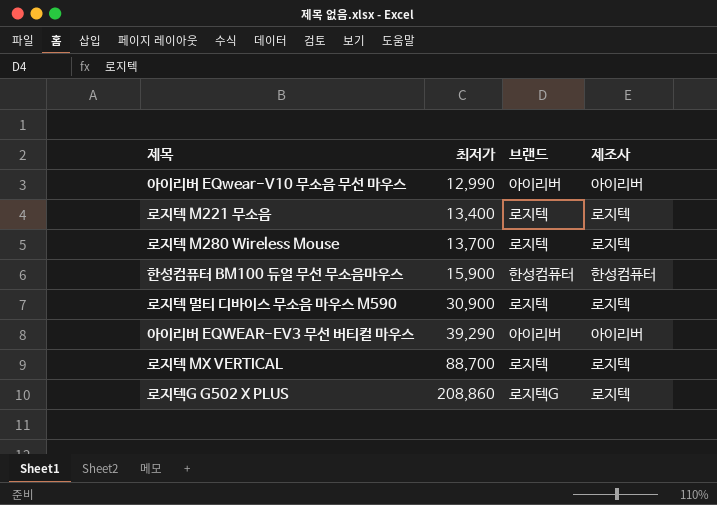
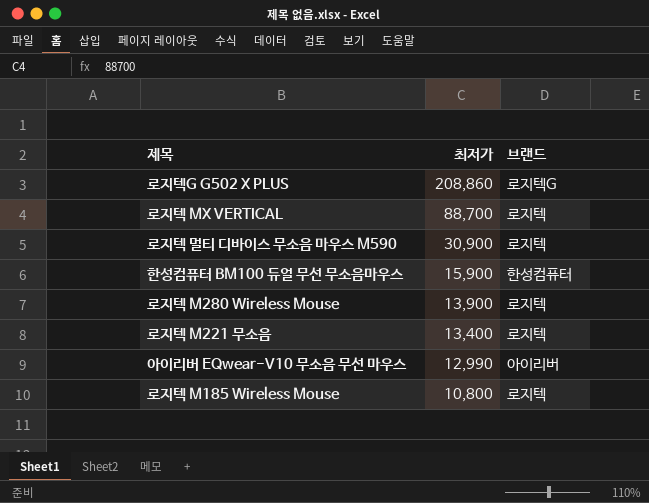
row order: 최저가 ascending -> 최저가 descending
column 제조사 | position: 4 -> none
row 아이리버 EQWEAR-EV3 무선 버티컬 마우스: 39,290 | 아이리버 | 아이리버 -> none
로지텍 M280 Wireless Mouse | 최저가: 13,700 -> 13,900
row 로지텍 M185 Wireless Mouse: none -> 10,800 | 로지텍

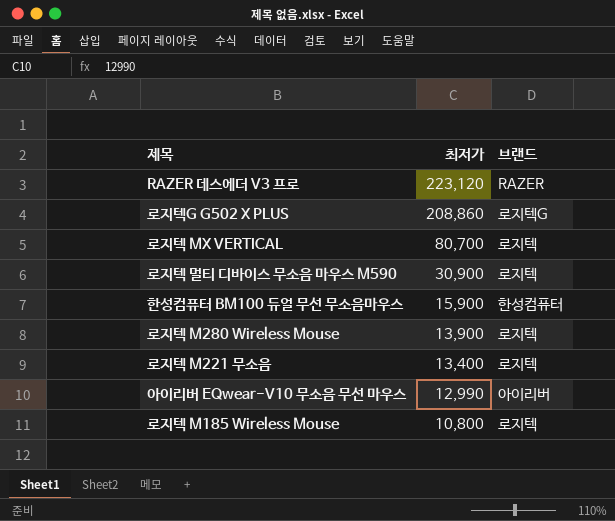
row RAZER 데스에더 V3 프로: none -> 223,120 | RAZER
로지텍 MX VERTICAL | 최저가: 88,700 -> 80,700

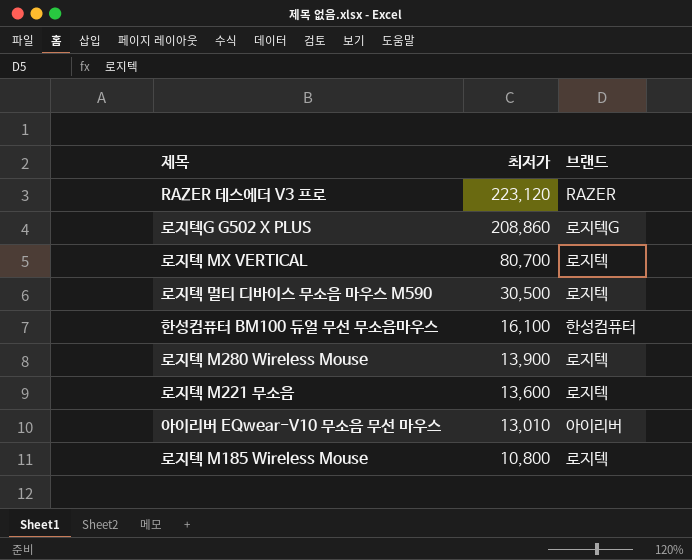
로지텍 멀티 디바이스 무소음 마우스 M590 | 최저가: 30,900 -> 30,500
한성컴퓨터 BM100 듀얼 무선 무소음마우스 | 최저가: 15,900 -> 16,100
로지텍 M221 무소음 | 최저가: 13,400 -> 13,600
아이리버 EQwear-V10 무소음 무선 마우스 | 최저가: 12,990 -> 13,010

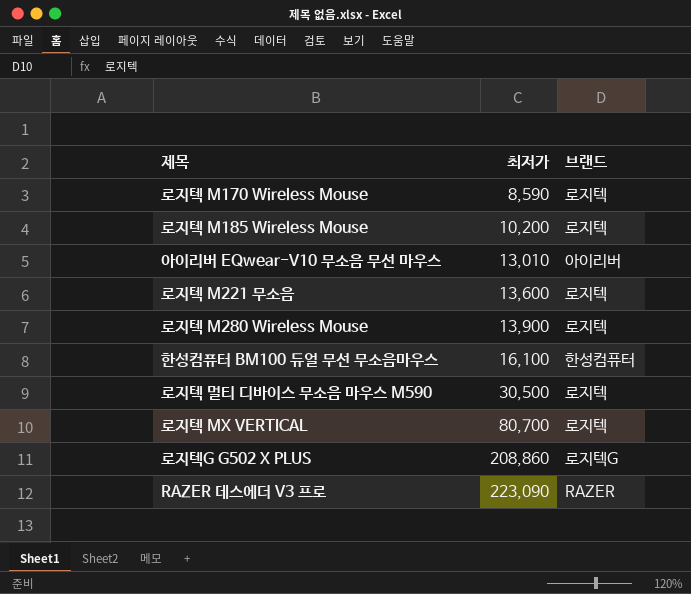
row order: 최저가 descending -> 최저가 ascending
row 로지텍 M170 Wireless Mouse: none -> 8,590 | 로지텍
로지텍 M185 Wireless Mouse | 최저가: 10,800 -> 10,200
RAZER 데스에더 V3 프로 | 최저가: 223,120 -> 223,090

